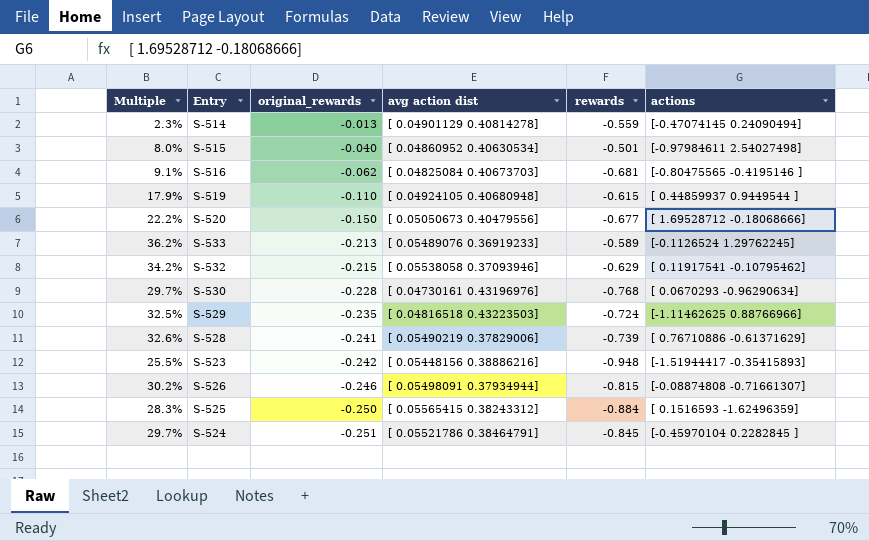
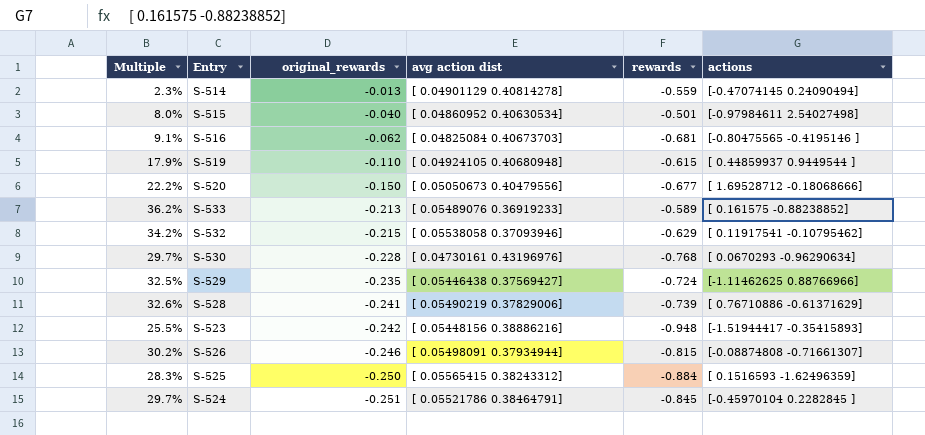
S-533 | actions: [-0.1126524 1.29762245] -> [ 0.161575 -0.88238852]
S-529 | avg action dist: [ 0.04816518 0.43223503] -> [ 0.05446438 0.37569427]

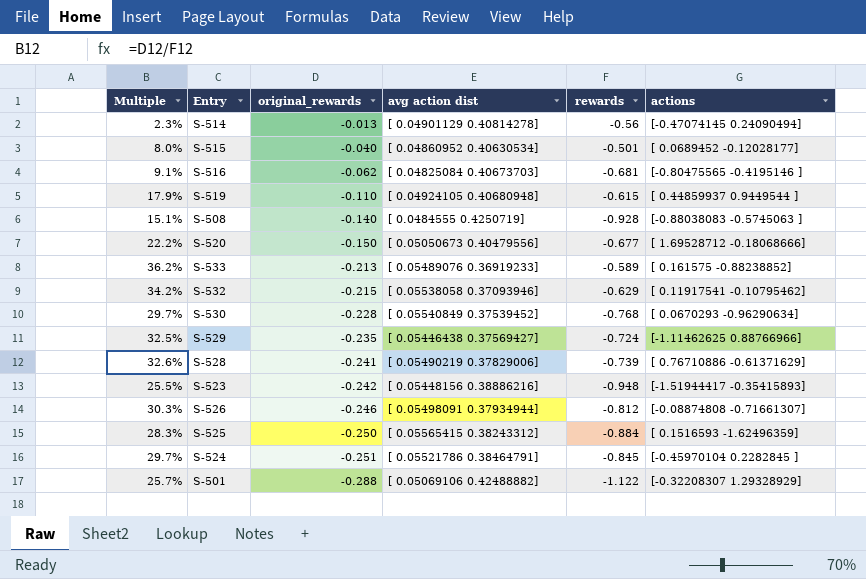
S-514 | rewards: -0.559 -> -0.56
S-515 | actions: [-0.97984611 2.54027498] -> [ 0.0689452 -0.12028177]
row S-508: none -> 15.1% | -0.140 | [ 0.0484555 0.4250719] | -0.928 | [-0.88038083 -0.5745063 ]
S-530 | avg action dist: [ 0.04730161 0.43196976] -> [ 0.05540849 0.37539452]
S-526 | Multiple: 30.2% -> 30.3%
S-526 | rewards: -0.815 -> -0.812
row S-501: none -> 25.7% | -0.288 | [ 0.05069106 0.42488882] | -1.122 | [-0.32208307 1.29328929]

